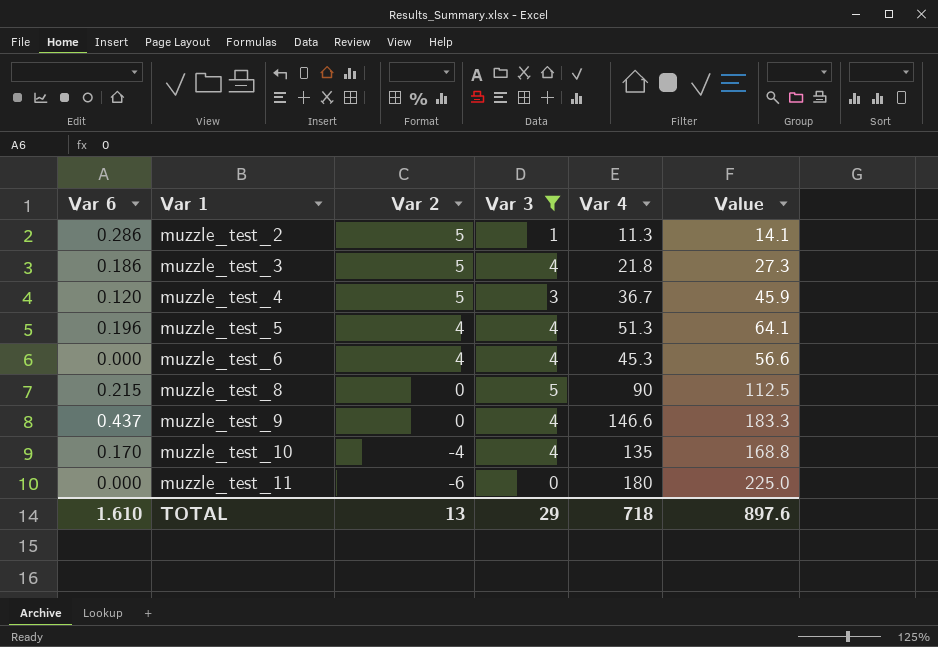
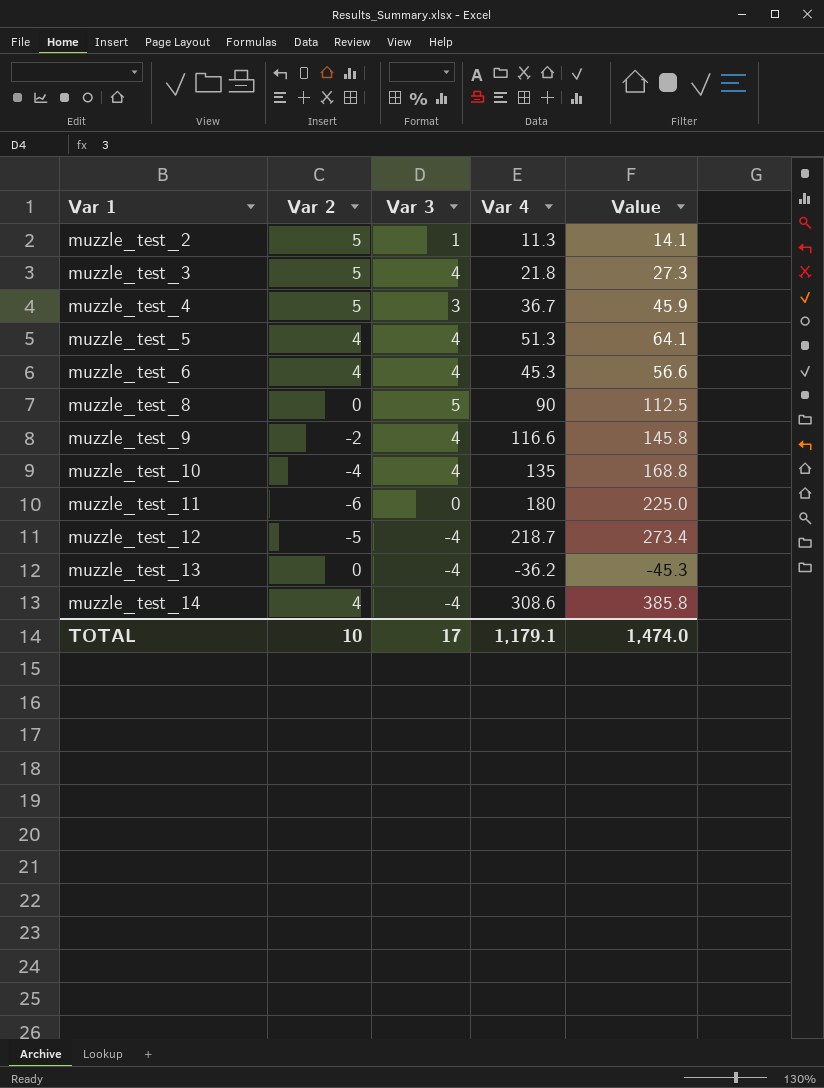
filter: Var 3 != -4 -> none
column Var 6 | position: 1 -> none
muzzle_test_9 | Var 2: 0 -> -2
muzzle_test_9 | Var 4: 146.6 -> 116.6
muzzle_test_9 | Value: 183.3 -> 145.8
TOTAL | Var 2: 13 -> 10
TOTAL | Var 3: 29 -> 17
TOTAL | Var 4: 718 -> 1,179.1
TOTAL | Value: 897.6 -> 1,474.0

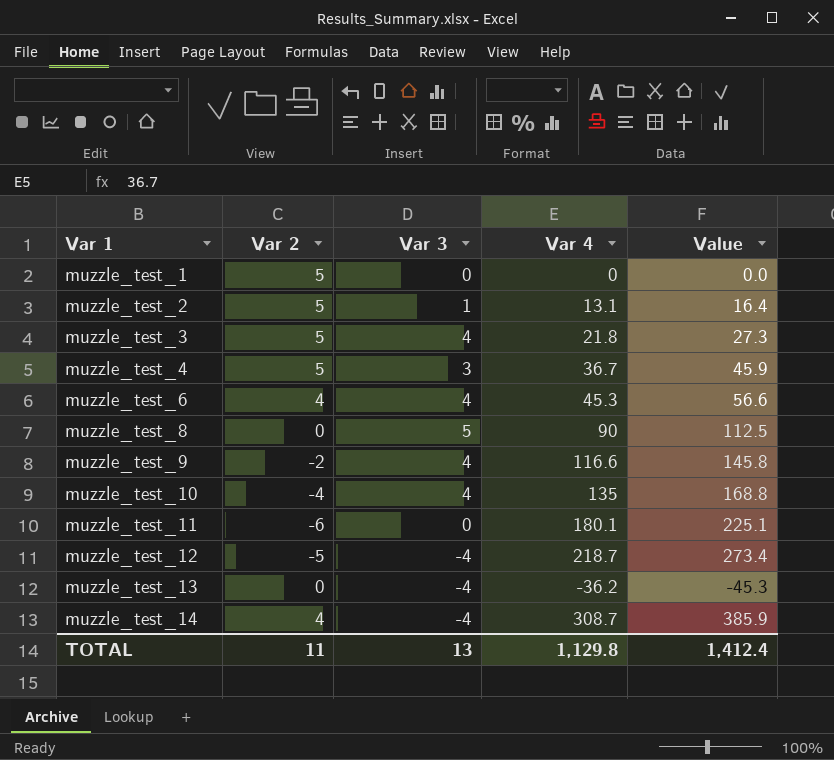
row muzzle_test_5: 4 | 4 | 51.3 | 64.1 -> none
row muzzle_test_1: none -> 5 | 0 | 0 | 0.0
muzzle_test_2 | Var 4: 11.3 -> 13.1
muzzle_test_2 | Value: 14.1 -> 16.4
muzzle_test_11 | Var 4: 180 -> 180.1
muzzle_test_11 | Value: 225.0 -> 225.1
muzzle_test_14 | Var 4: 308.6 -> 308.7
muzzle_test_14 | Value: 385.8 -> 385.9
TOTAL | Var 2: 10 -> 11
TOTAL | Var 3: 17 -> 13
TOTAL | Var 4: 1,179.1 -> 1,129.8
TOTAL | Value: 1,474.0 -> 1,412.4

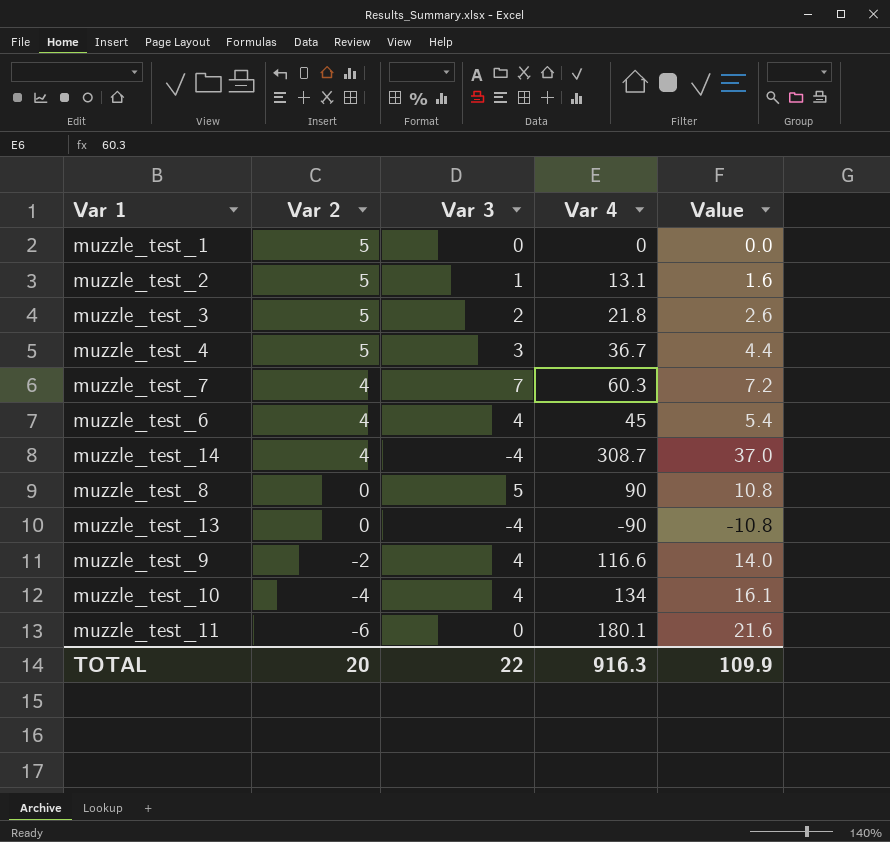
row order: Var 1 ascending -> Var 2 descending
column Value | formula: [Var 4] * 1.25 -> [Var 4] * 0.12
row muzzle_test_12: -5 | -4 | 218.7 | 273.4 -> none
muzzle_test_3 | Var 3: 4 -> 2
row muzzle_test_7: none -> 4 | 7 | 60.3 | 7.2
muzzle_test_6 | Var 4: 45.3 -> 45
muzzle_test_13 | Var 4: -36.2 -> -90
muzzle_test_10 | Var 4: 135 -> 134
TOTAL | Var 2: 11 -> 20
TOTAL | Var 3: 13 -> 22
TOTAL | Var 4: 1,129.8 -> 916.3
TOTAL | Value: 1,412.4 -> 109.9

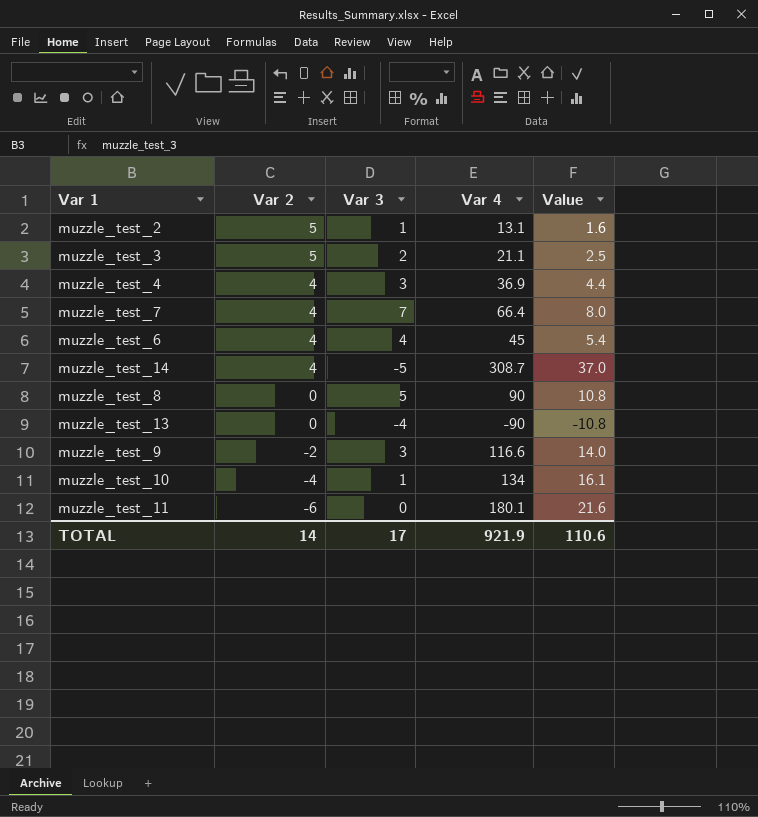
row muzzle_test_1: 5 | 0 | 0 | 0.0 -> none
muzzle_test_3 | Var 4: 21.8 -> 21.1
muzzle_test_3 | Value: 2.6 -> 2.5
muzzle_test_4 | Var 2: 5 -> 4
muzzle_test_4 | Var 4: 36.7 -> 36.9
muzzle_test_7 | Var 4: 60.3 -> 66.4
muzzle_test_7 | Value: 7.2 -> 8.0
muzzle_test_14 | Var 3: -4 -> -5
muzzle_test_9 | Var 3: 4 -> 3
muzzle_test_10 | Var 3: 4 -> 1
TOTAL | Var 2: 20 -> 14
TOTAL | Var 3: 22 -> 17
TOTAL | Var 4: 916.3 -> 921.9
TOTAL | Value: 109.9 -> 110.6

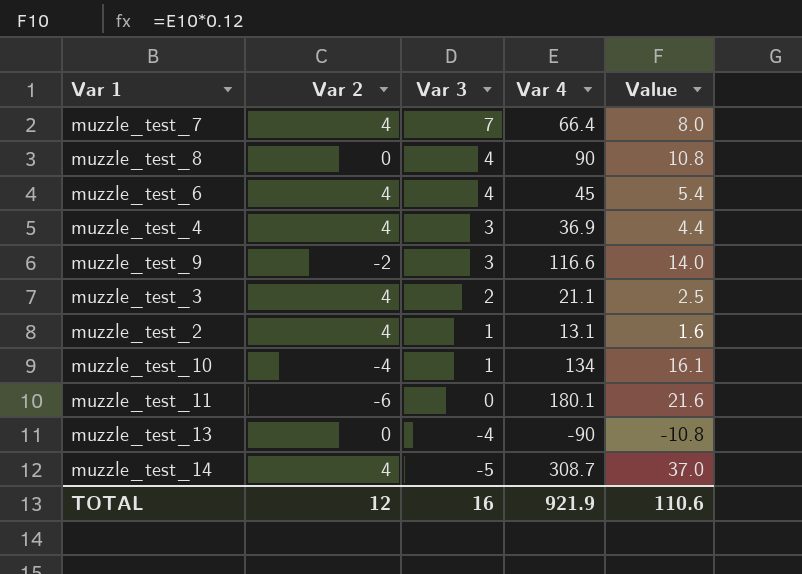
row order: Var 2 descending -> Var 3 descending
muzzle_test_8 | Var 3: 5 -> 4
muzzle_test_3 | Var 2: 5 -> 4
muzzle_test_2 | Var 2: 5 -> 4
TOTAL | Var 2: 14 -> 12
TOTAL | Var 3: 17 -> 16

